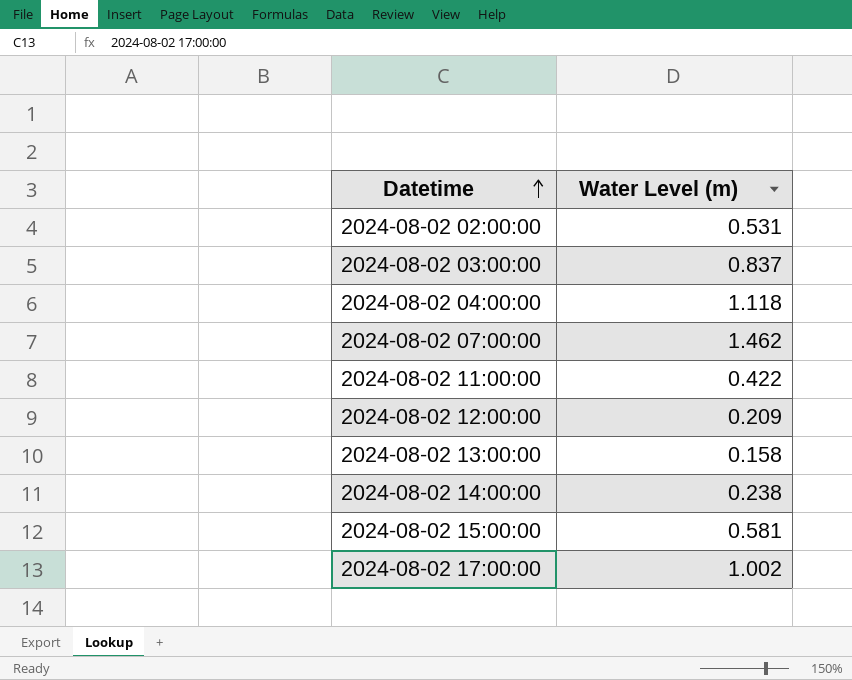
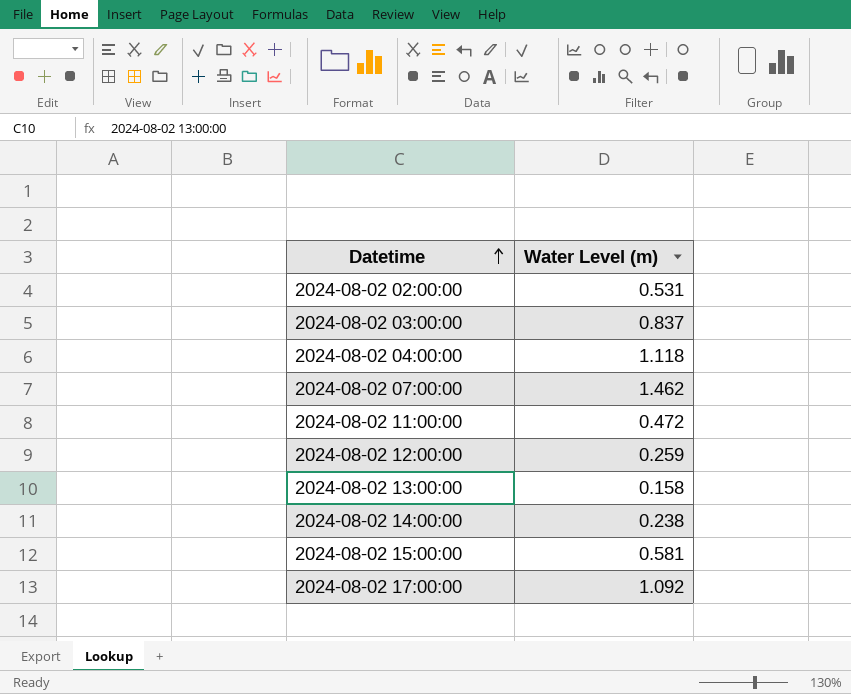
2024-08-02 11:00:00 | Water Level (m): 0.422 -> 0.472
2024-08-02 12:00:00 | Water Level (m): 0.209 -> 0.259
2024-08-02 17:00:00 | Water Level (m): 1.002 -> 1.092

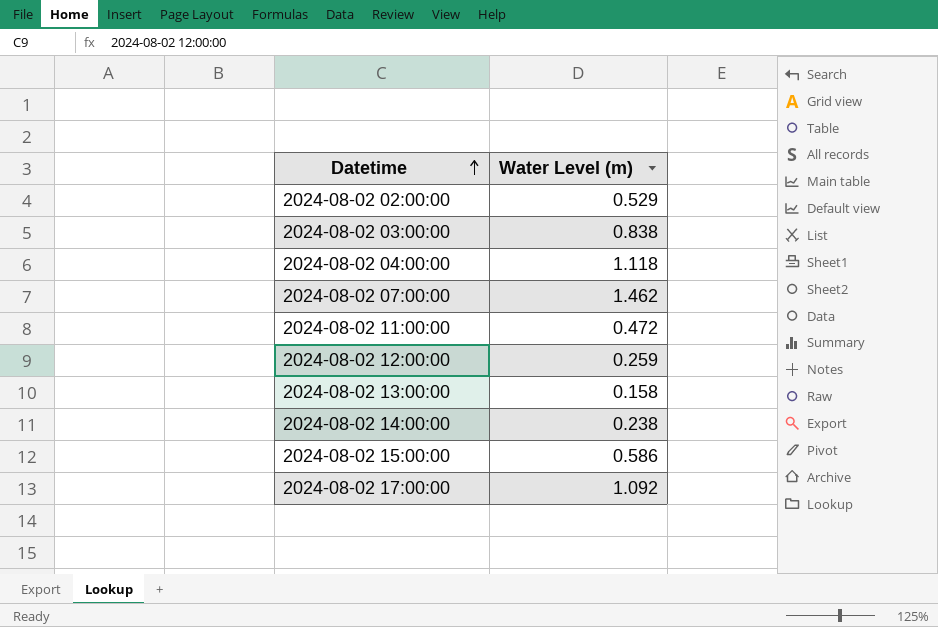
2024-08-02 02:00:00 | Water Level (m): 0.531 -> 0.529
2024-08-02 03:00:00 | Water Level (m): 0.837 -> 0.838
2024-08-02 15:00:00 | Water Level (m): 0.581 -> 0.586

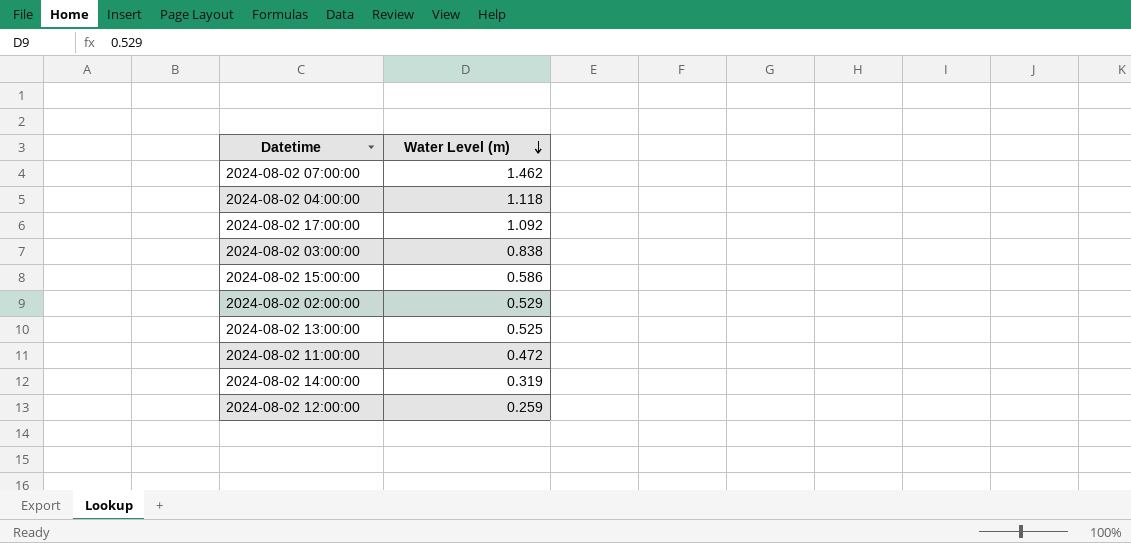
row order: Datetime ascending -> Water Level (m) descending
2024-08-02 13:00:00 | Water Level (m): 0.158 -> 0.525
2024-08-02 14:00:00 | Water Level (m): 0.238 -> 0.319

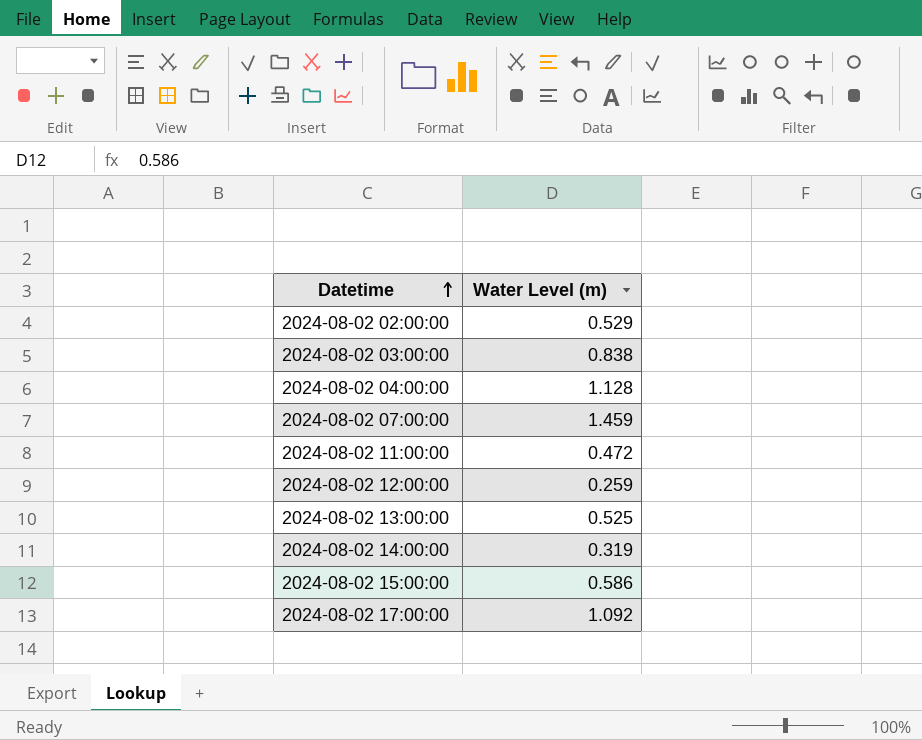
row order: Water Level (m) descending -> Datetime ascending
2024-08-02 04:00:00 | Water Level (m): 1.118 -> 1.128
2024-08-02 07:00:00 | Water Level (m): 1.462 -> 1.459

